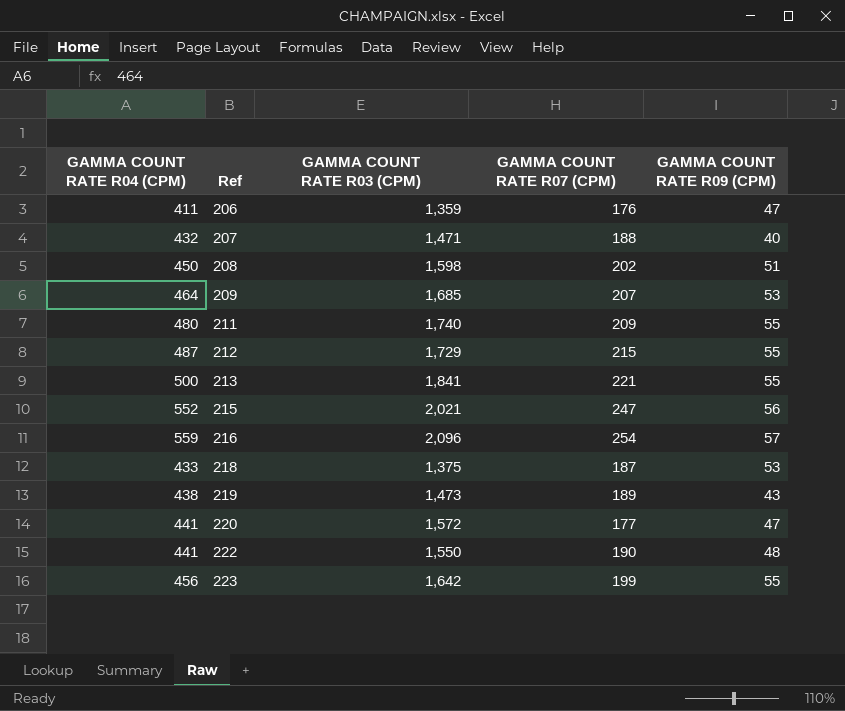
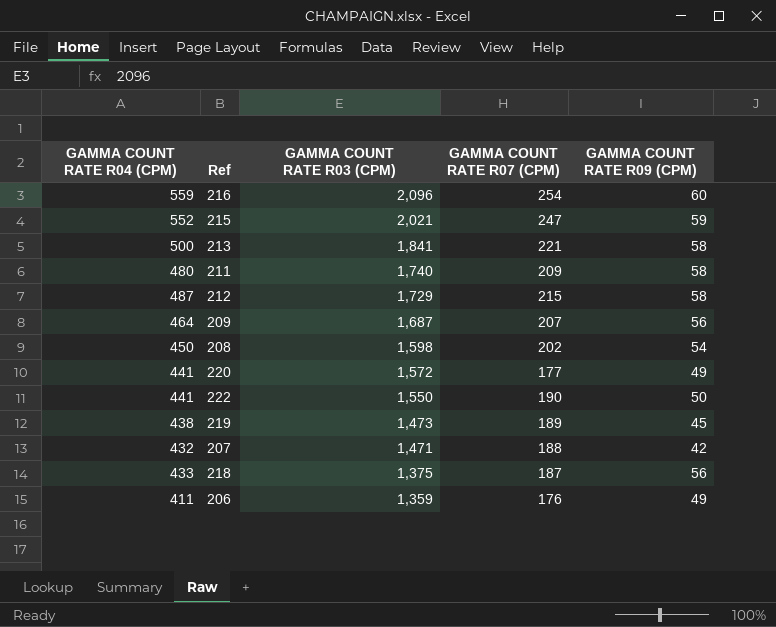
row order: Ref ascending -> GAMMA COUNT RATE R03 (CPM) descending
row 223: 456 | 1,642 | 199 | 55 -> none
216 | GAMMA COUNT RATE R09 (CPM): 57 -> 60
215 | GAMMA COUNT RATE R09 (CPM): 56 -> 59
213 | GAMMA COUNT RATE R09 (CPM): 55 -> 58
211 | GAMMA COUNT RATE R09 (CPM): 55 -> 58
212 | GAMMA COUNT RATE R09 (CPM): 55 -> 58
209 | GAMMA COUNT RATE R03 (CPM): 1,685 -> 1,687
209 | GAMMA COUNT RATE R09 (CPM): 53 -> 56
208 | GAMMA COUNT RATE R09 (CPM): 51 -> 54
220 | GAMMA COUNT RATE R09 (CPM): 47 -> 49
222 | GAMMA COUNT RATE R09 (CPM): 48 -> 50
219 | GAMMA COUNT RATE R09 (CPM): 43 -> 45
207 | GAMMA COUNT RATE R09 (CPM): 40 -> 42
218 | GAMMA COUNT RATE R09 (CPM): 53 -> 56
206 | GAMMA COUNT RATE R09 (CPM): 47 -> 49

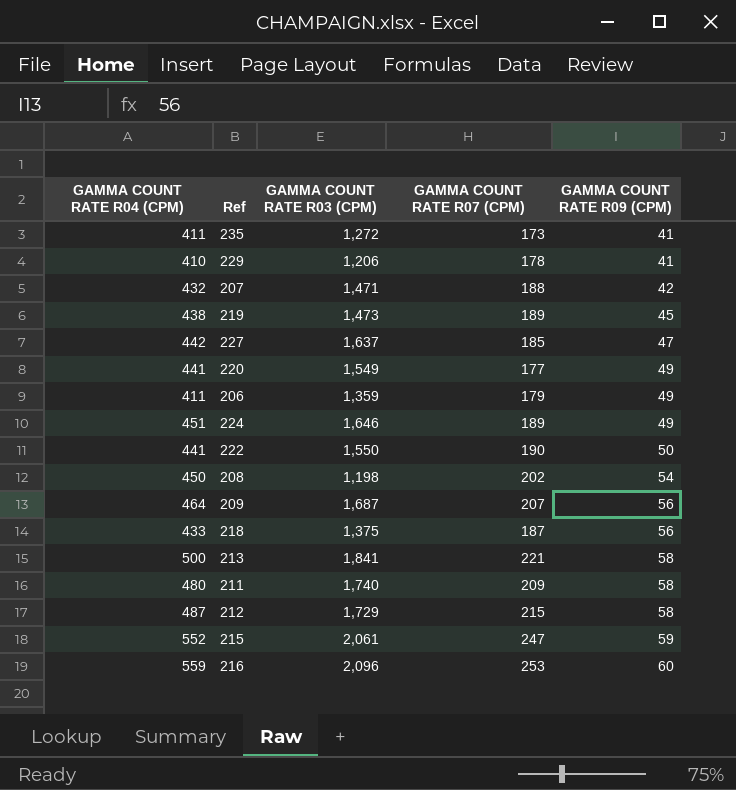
row order: GAMMA COUNT RATE R03 (CPM) descending -> GAMMA COUNT RATE R09 (CPM) ascending
row 235: none -> 411 | 1,272 | 173 | 41
row 229: none -> 410 | 1,206 | 178 | 41
row 227: none -> 442 | 1,637 | 185 | 47
220 | GAMMA COUNT RATE R03 (CPM): 1,572 -> 1,549
206 | GAMMA COUNT RATE R07 (CPM): 176 -> 179
row 224: none -> 451 | 1,646 | 189 | 49
208 | GAMMA COUNT RATE R03 (CPM): 1,598 -> 1,198
215 | GAMMA COUNT RATE R03 (CPM): 2,021 -> 2,061
216 | GAMMA COUNT RATE R07 (CPM): 254 -> 253

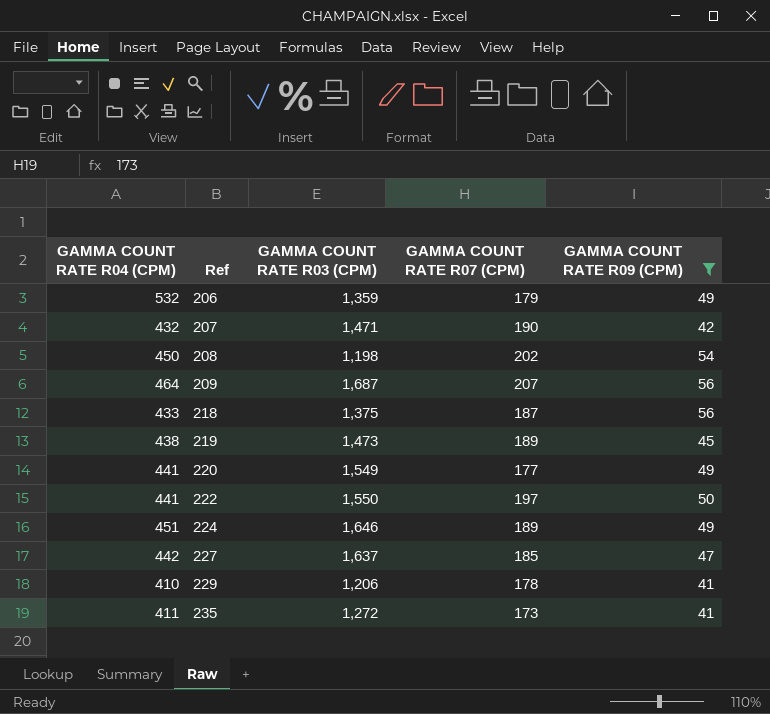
filter: none -> GAMMA COUNT RATE R09 (CPM) <= 56
row order: GAMMA COUNT RATE R09 (CPM) ascending -> Ref ascending
206 | GAMMA COUNT RATE R04 (CPM): 411 -> 532
207 | GAMMA COUNT RATE R07 (CPM): 188 -> 190
222 | GAMMA COUNT RATE R07 (CPM): 190 -> 197

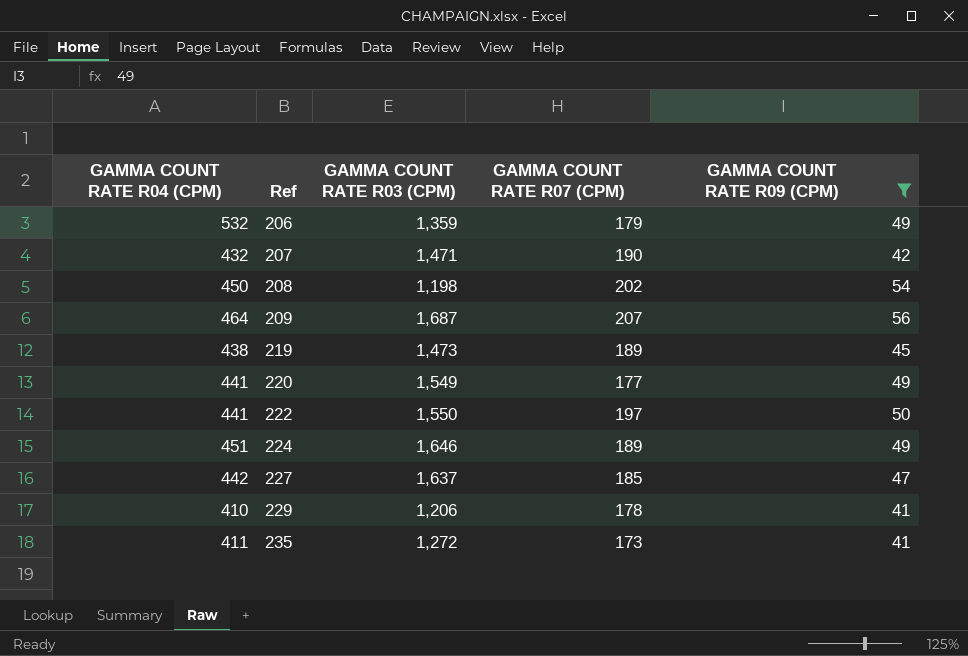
row 218: 433 | 1,375 | 187 | 56 -> none

